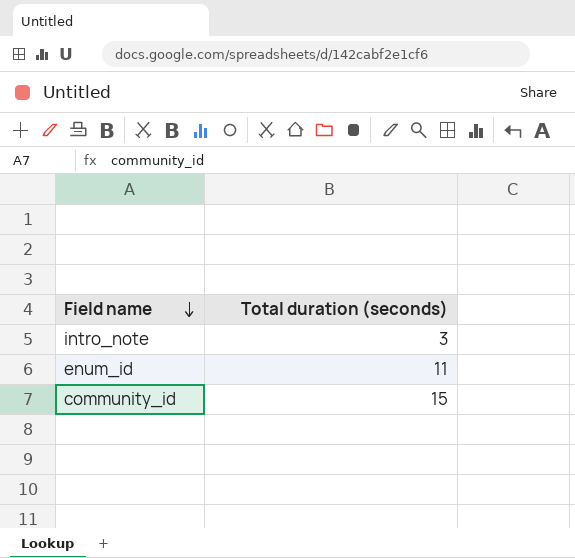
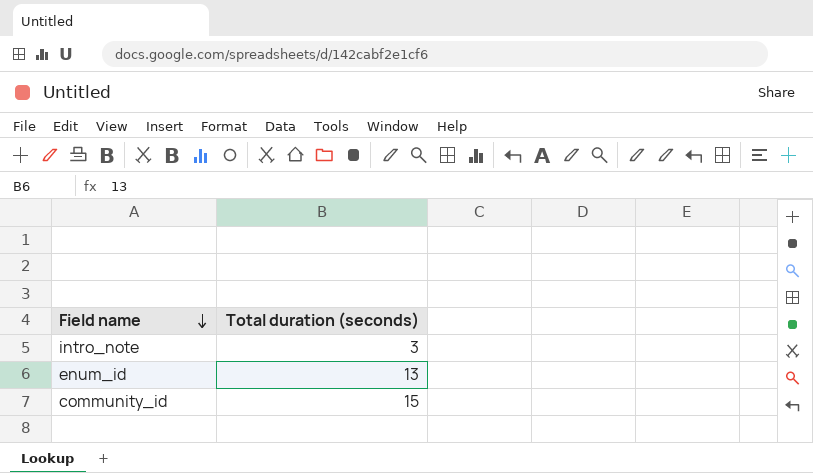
enum_id | Total duration (seconds): 11 -> 13

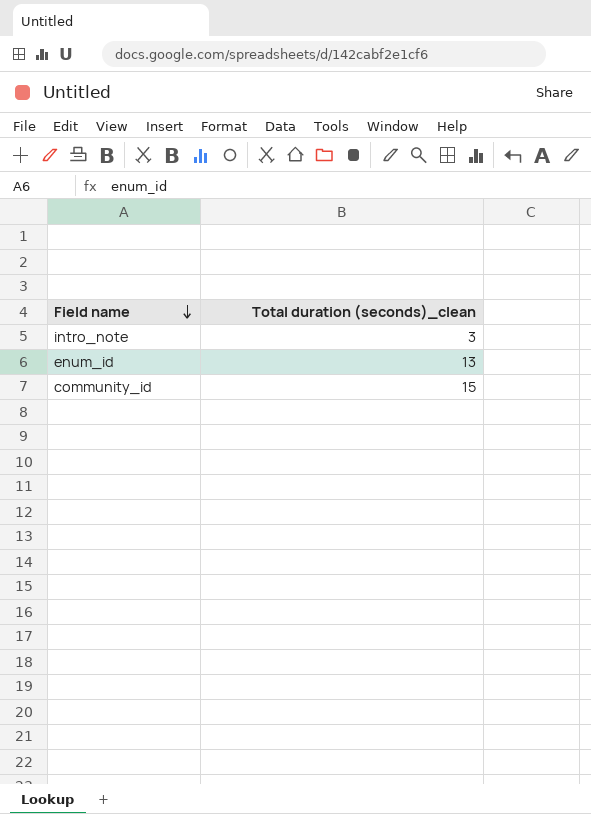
column name: Total duration (seconds) -> Total duration (seconds)_clean

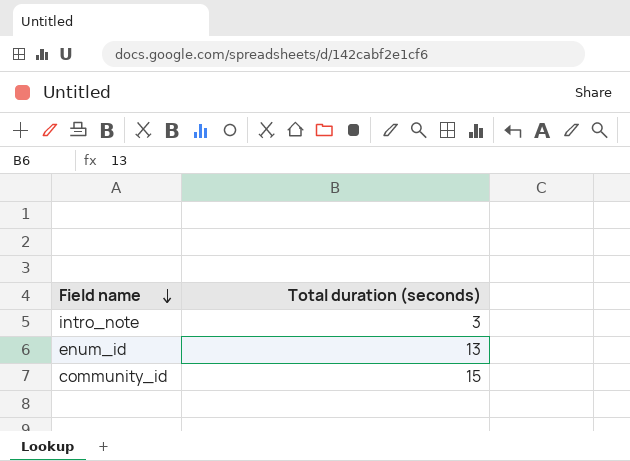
column name: Total duration (seconds)_clean -> Total duration (seconds)

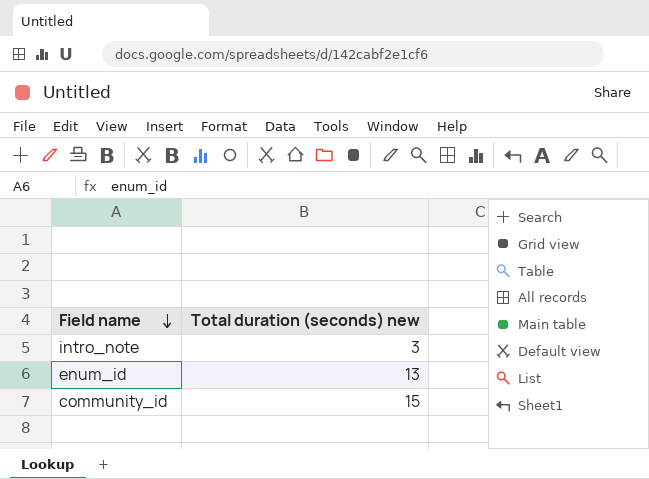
column name: Total duration (seconds) -> Total duration (seconds) new

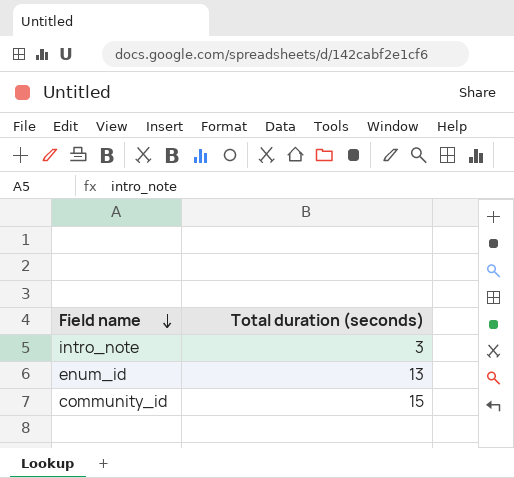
column name: Total duration (seconds) new -> Total duration (seconds)

